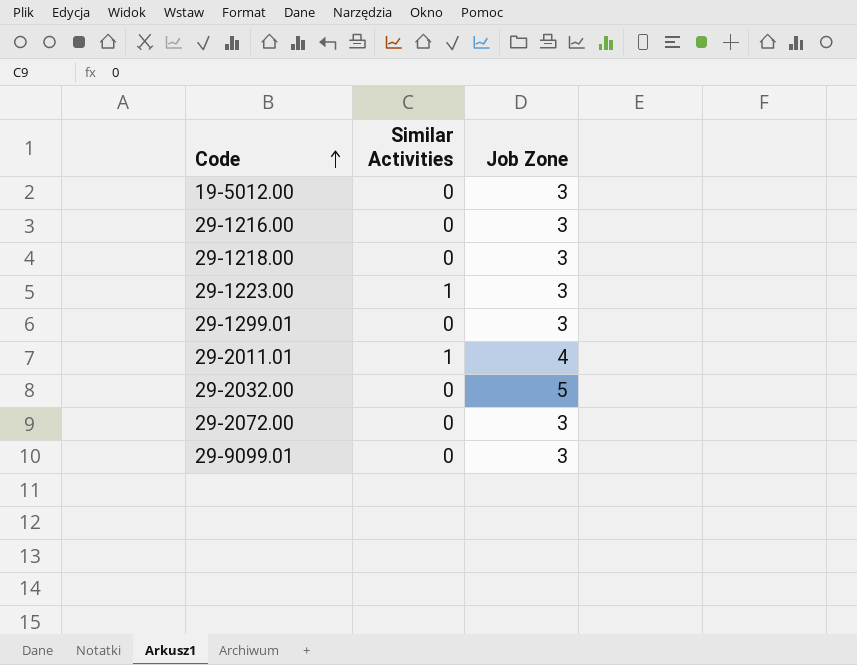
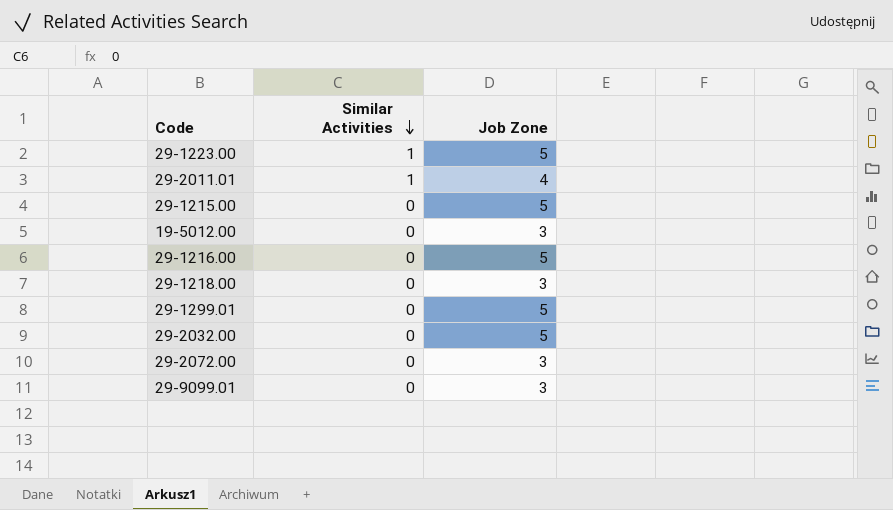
row order: Code ascending -> Similar Activities descending
29-1223.00 | Job Zone: 3 -> 5
row 29-1215.00: none -> 0 | 5
29-1216.00 | Job Zone: 3 -> 5
29-1299.01 | Job Zone: 3 -> 5

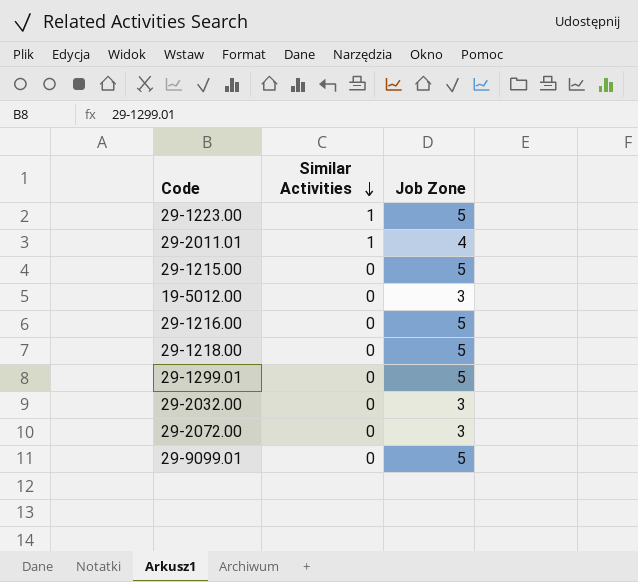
29-1218.00 | Job Zone: 3 -> 5
29-2032.00 | Job Zone: 5 -> 3
29-9099.01 | Job Zone: 3 -> 5

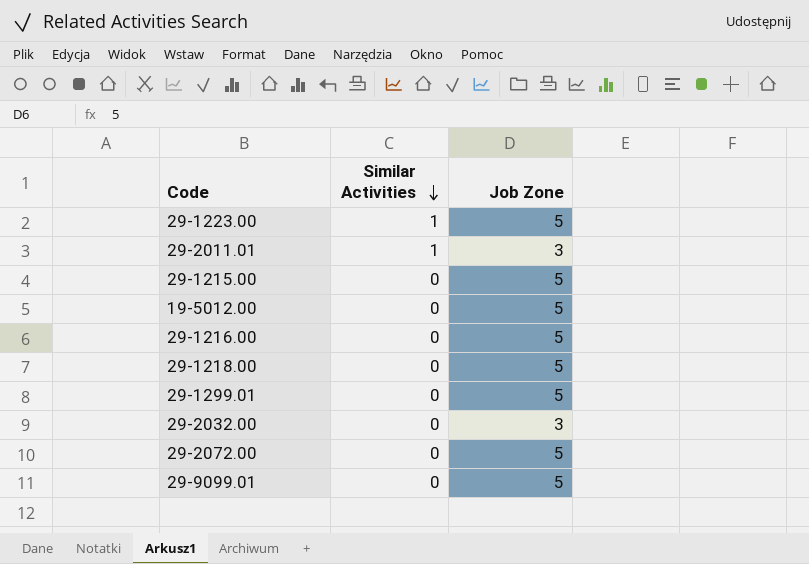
29-2011.01 | Job Zone: 4 -> 3
19-5012.00 | Job Zone: 3 -> 5
29-2072.00 | Job Zone: 3 -> 5

